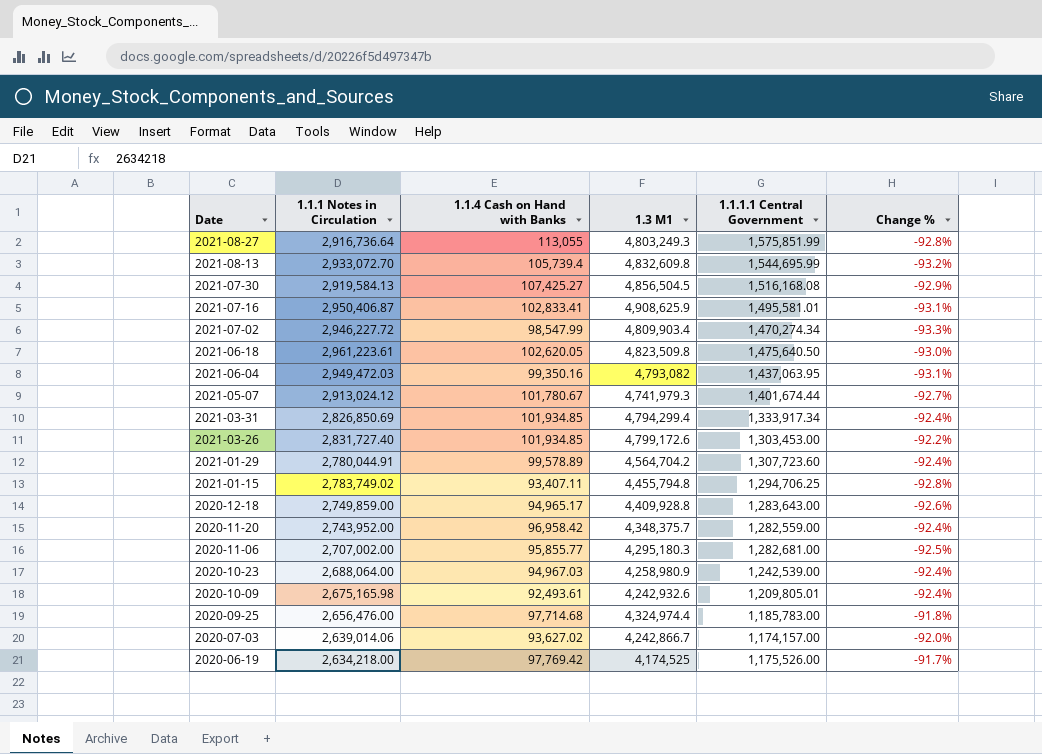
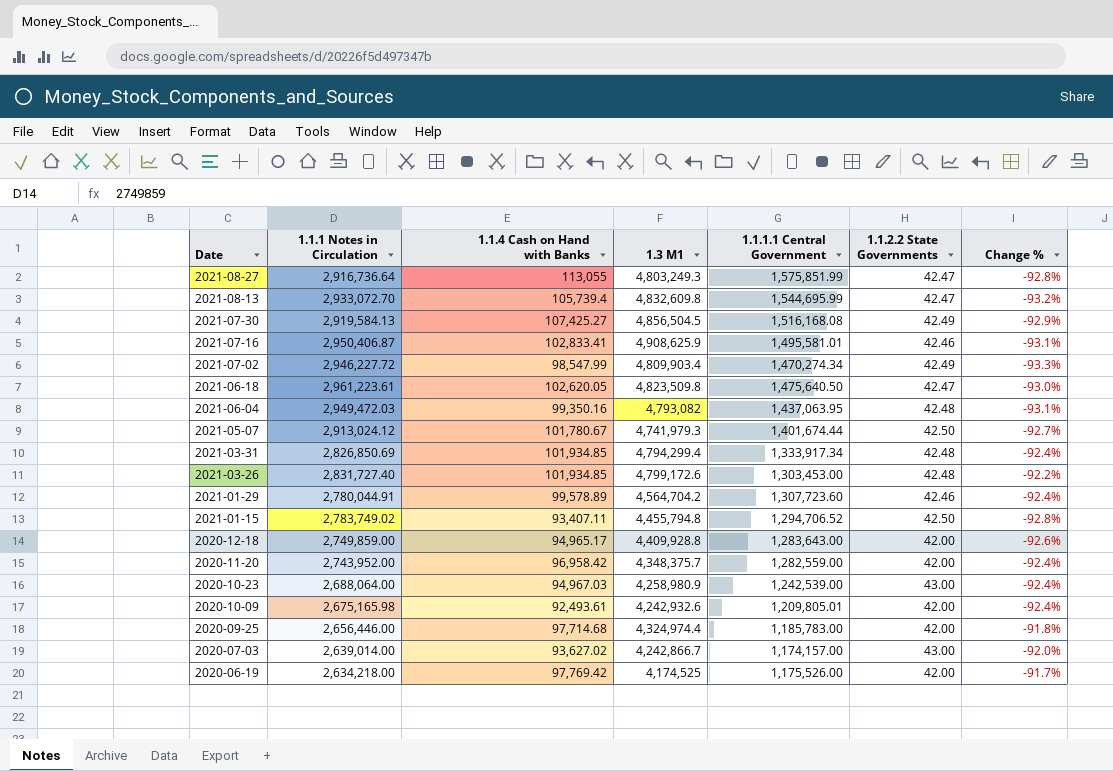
column 1.1.2.2 State Governments | position: none -> 6
row 2020-11-06: 2,707,002.00 | 95,855.77 | 4,295,180.3 | 1,282,681.00 | -92.5% -> none
2021-01-15 | 1.1.1.1 Central Government: 1,294,706.25 -> 1,294,706.52
2020-09-25 | 1.1.1 Notes in Circulation: 2,656,476.00 -> 2,656,446.00
2020-07-03 | 1.1.1 Notes in Circulation: 2,639,014.06 -> 2,639,014.00

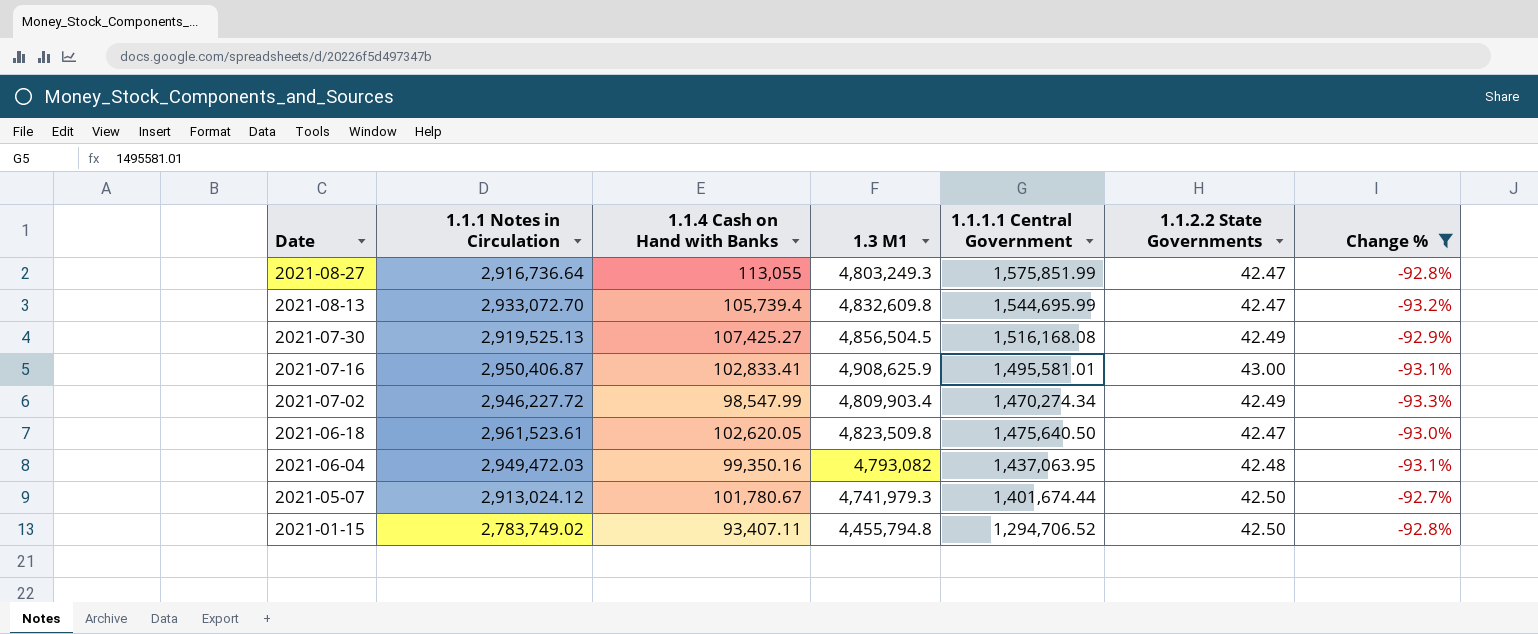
filter: none -> Change % <= -92.7%
2021-07-30 | 1.1.1 Notes in Circulation: 2,919,584.13 -> 2,919,525.13
2021-07-16 | 1.1.2.2 State Governments: 42.46 -> 43.00
2021-06-18 | 1.1.1 Notes in Circulation: 2,961,223.61 -> 2,961,523.61

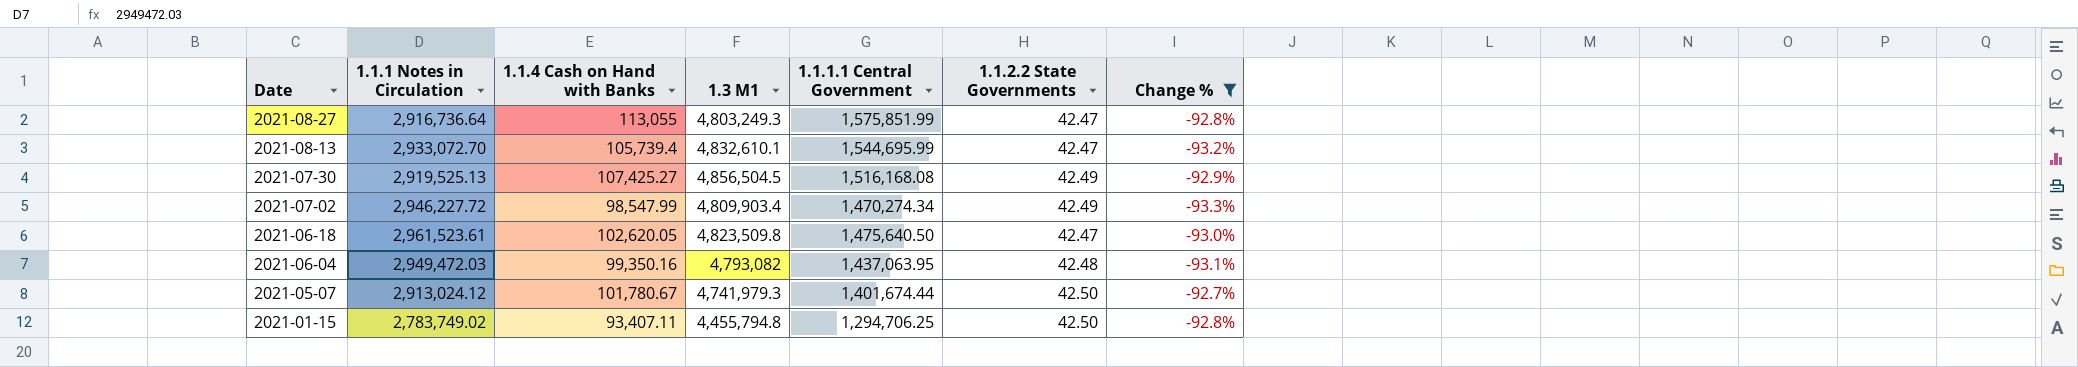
row 2021-07-16: 2,950,406.87 | 102,833.41 | 4,908,625.9 | 1,495,581.01 | 43.00 | -93.1% -> none
2021-08-13 | 1.3 M1: 4,832,609.8 -> 4,832,610.1
2021-01-15 | 1.1.1.1 Central Government: 1,294,706.52 -> 1,294,706.25

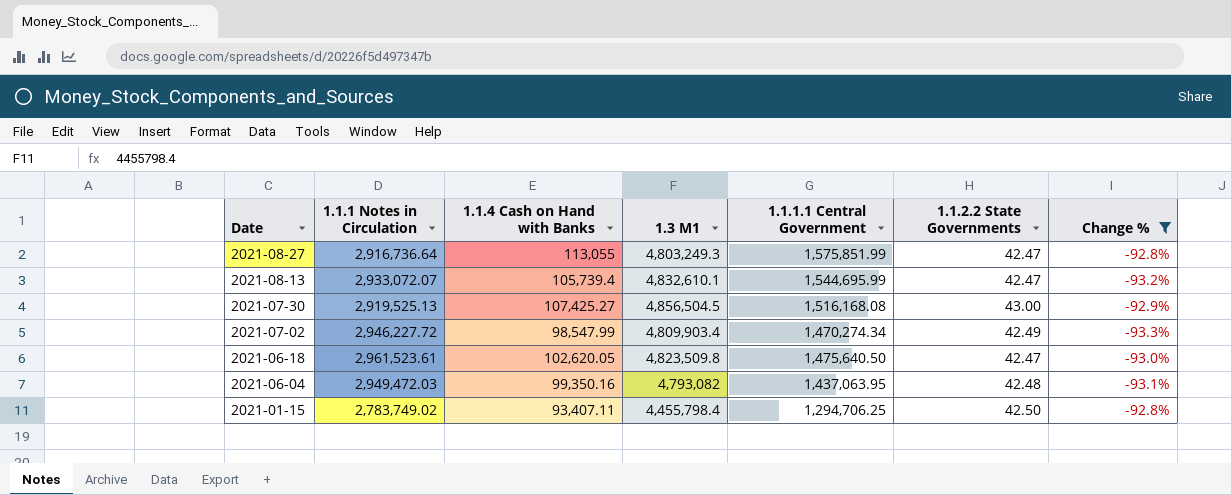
row 2021-05-07: 2,913,024.12 | 101,780.67 | 4,741,979.3 | 1,401,674.44 | 42.50 | -92.7% -> none
2021-08-13 | 1.1.1 Notes in Circulation: 2,933,072.70 -> 2,933,072.07
2021-07-30 | 1.1.2.2 State Governments: 42.49 -> 43.00
2021-01-15 | 1.3 M1: 4,455,794.8 -> 4,455,798.4

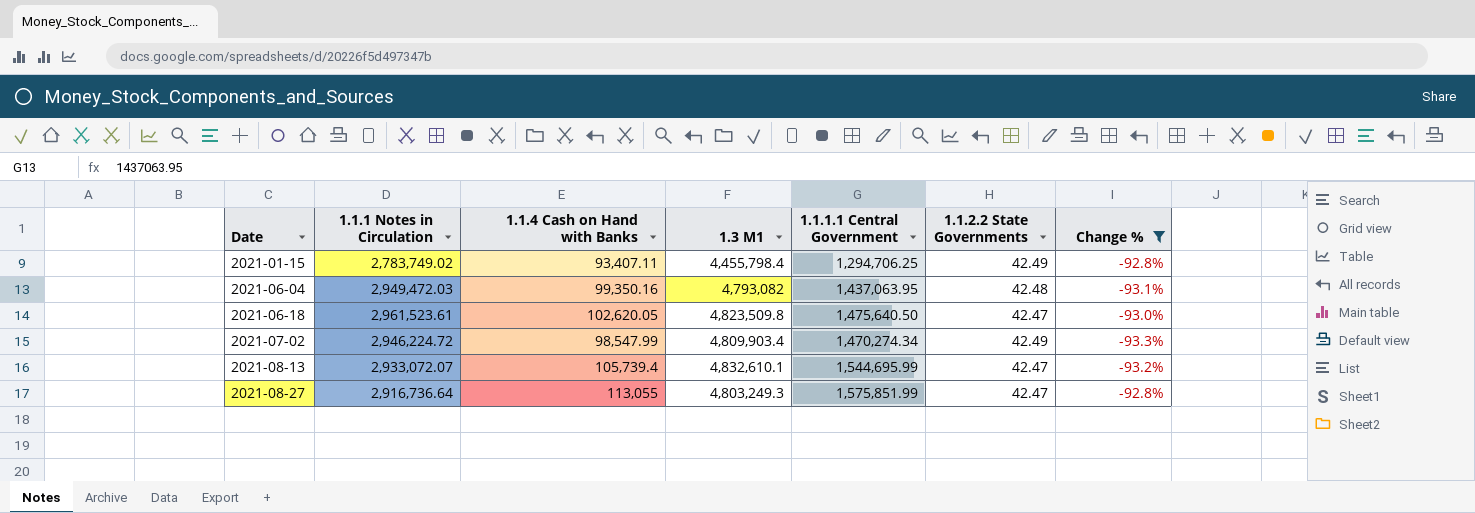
row order: Date descending -> Date ascending
row 2021-07-30: 2,919,525.13 | 107,425.27 | 4,856,504.5 | 1,516,168.08 | 43.00 | -92.9% -> none
2021-01-15 | 1.1.2.2 State Governments: 42.50 -> 42.49
2021-07-02 | 1.1.1 Notes in Circulation: 2,946,227.72 -> 2,946,224.72

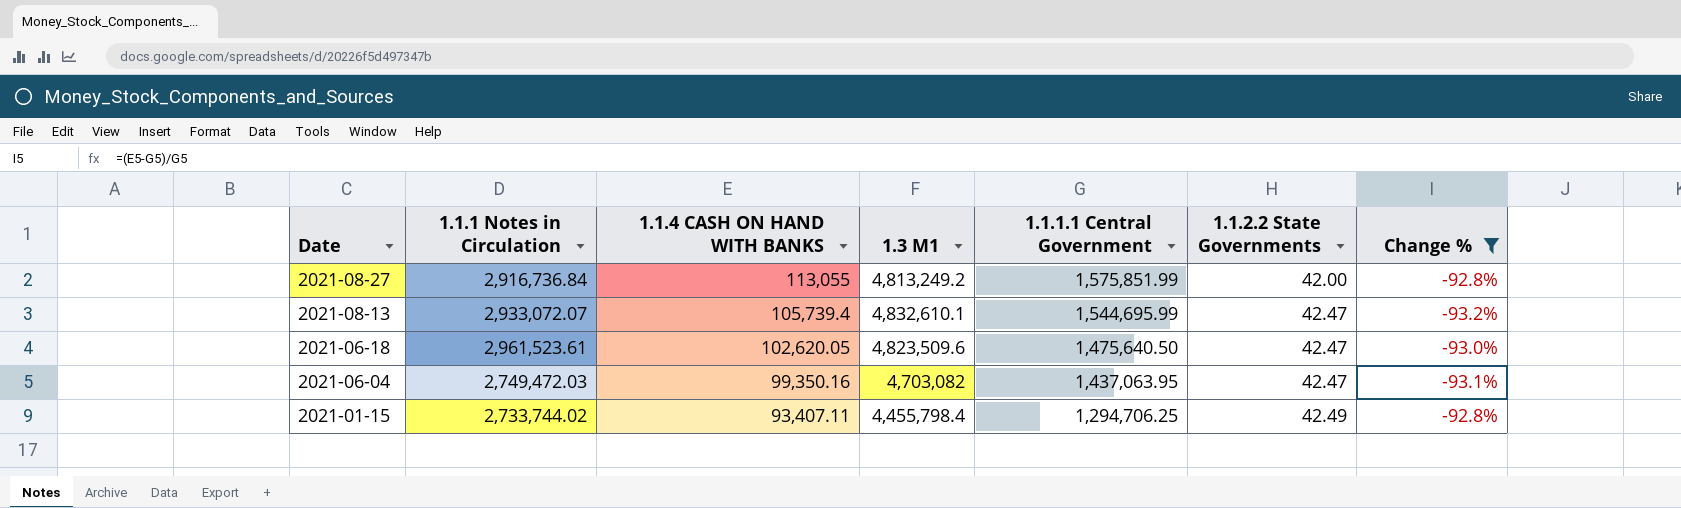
row order: Date ascending -> Date descending
column name: 1.1.4 Cash on Hand with Banks -> 1.1.4 CASH ON HAND WITH BANKS
row 2021-07-02: 2,946,224.72 | 98,547.99 | 4,809,903.4 | 1,470,274.34 | 42.49 | -93.3% -> none
2021-08-27 | 1.1.1 Notes in Circulation: 2,916,736.64 -> 2,916,736.84
2021-08-27 | 1.3 M1: 4,803,249.3 -> 4,813,249.2
2021-08-27 | 1.1.2.2 State Governments: 42.47 -> 42.00
2021-06-18 | 1.3 M1: 4,823,509.8 -> 4,823,509.6
2021-06-04 | 1.1.1 Notes in Circulation: 2,949,472.03 -> 2,749,472.03
2021-06-04 | 1.3 M1: 4,793,082 -> 4,703,082
2021-06-04 | 1.1.2.2 State Governments: 42.48 -> 42.47
2021-01-15 | 1.1.1 Notes in Circulation: 2,783,749.02 -> 2,733,744.02

